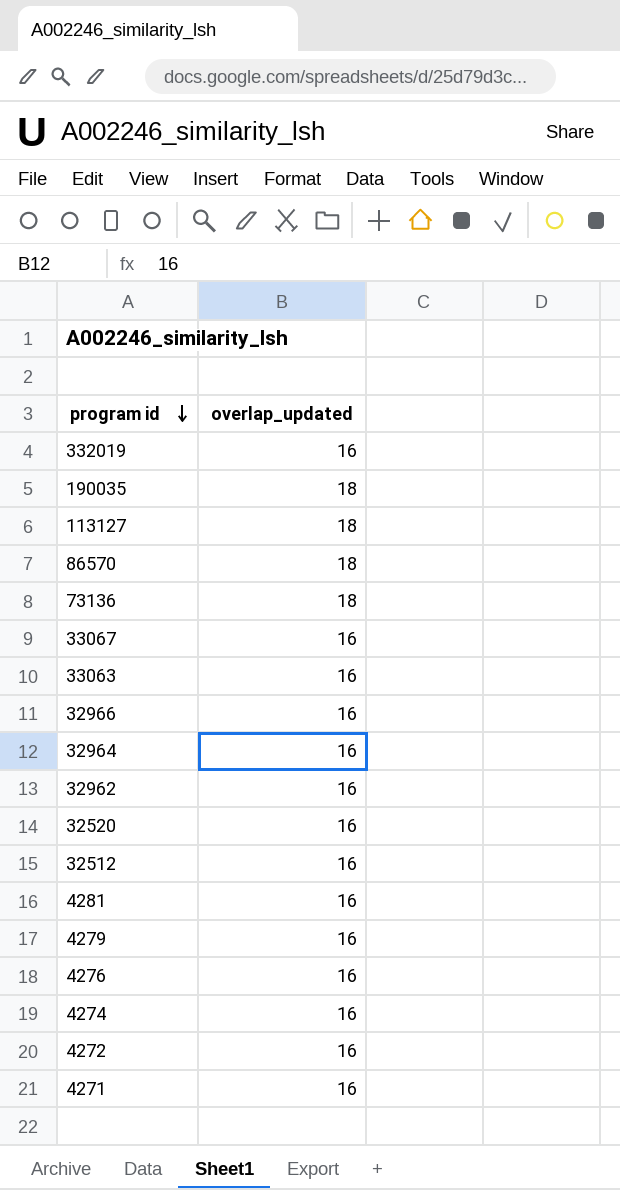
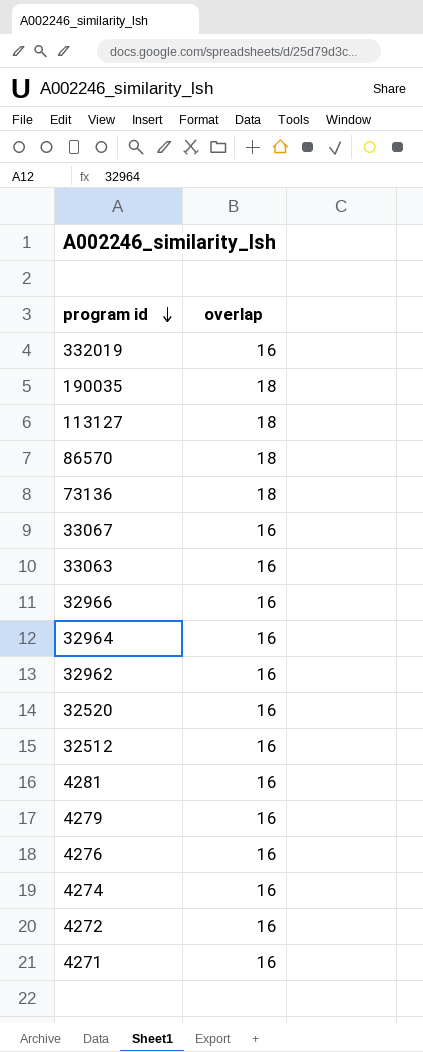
column name: overlap_updated -> overlap

